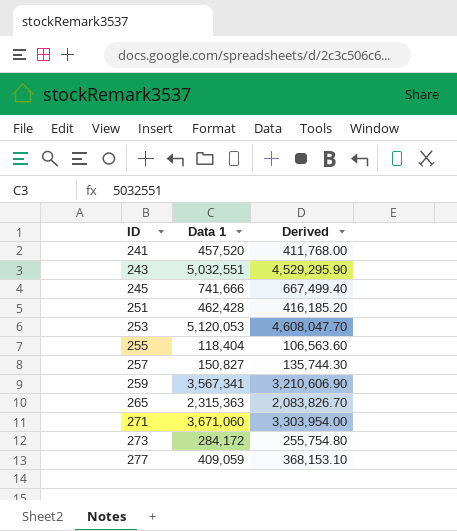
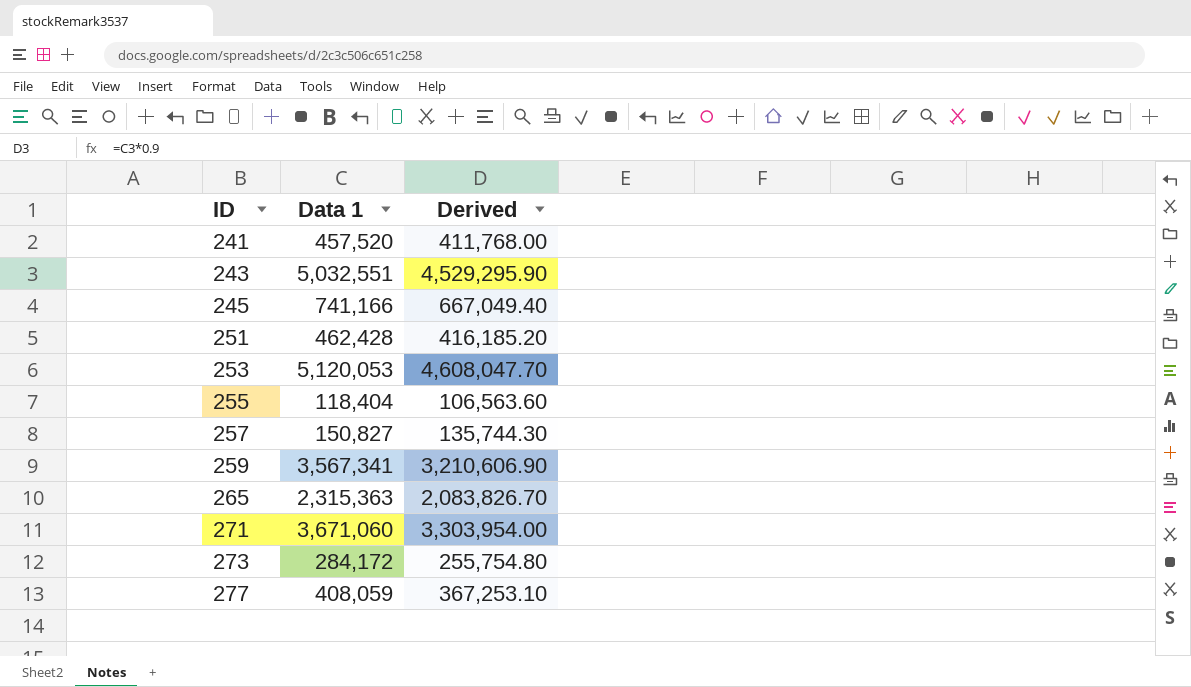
245 | Data 1: 741,666 -> 741,166
245 | Derived: 667,499.40 -> 667,049.40
277 | Data 1: 409,059 -> 408,059
277 | Derived: 368,153.10 -> 367,253.10

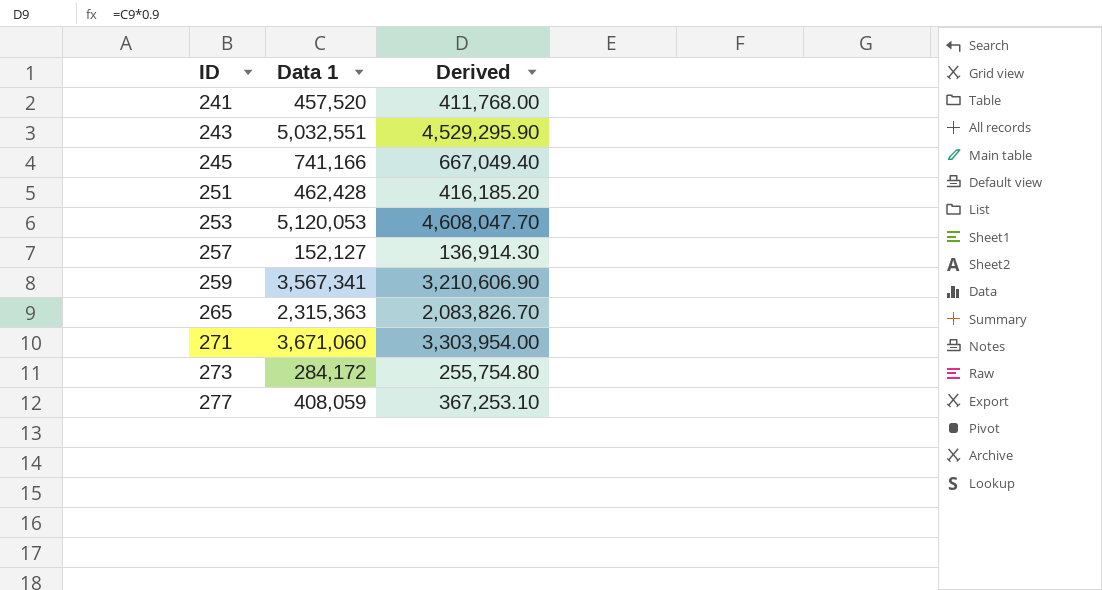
row 255: 118,404 | 106,563.60 -> none
257 | Data 1: 150,827 -> 152,127
257 | Derived: 135,744.30 -> 136,914.30

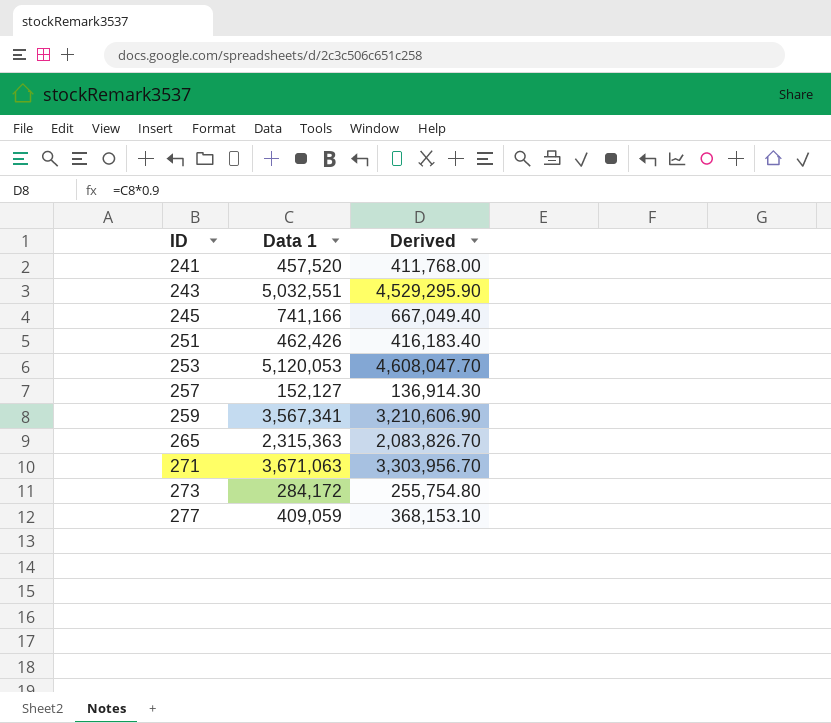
251 | Data 1: 462,428 -> 462,426
251 | Derived: 416,185.20 -> 416,183.40
271 | Data 1: 3,671,060 -> 3,671,063
271 | Derived: 3,303,954.00 -> 3,303,956.70
277 | Data 1: 408,059 -> 409,059
277 | Derived: 367,253.10 -> 368,153.10

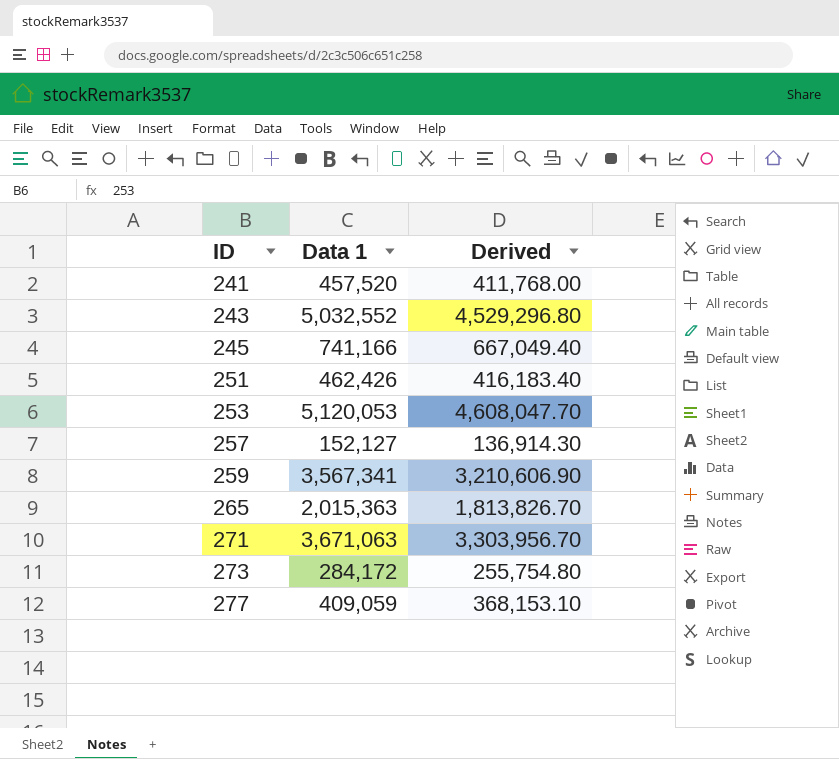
243 | Data 1: 5,032,551 -> 5,032,552
243 | Derived: 4,529,295.90 -> 4,529,296.80
265 | Data 1: 2,315,363 -> 2,015,363
265 | Derived: 2,083,826.70 -> 1,813,826.70

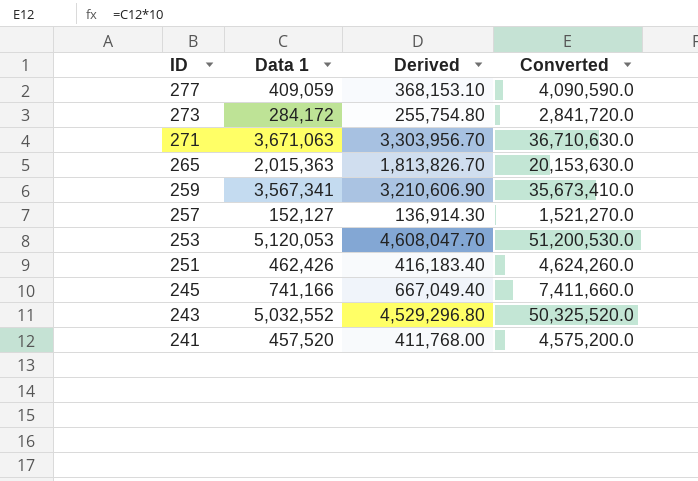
row order: ID ascending -> ID descending
column Converted | formula: none -> [Data 1] * 10

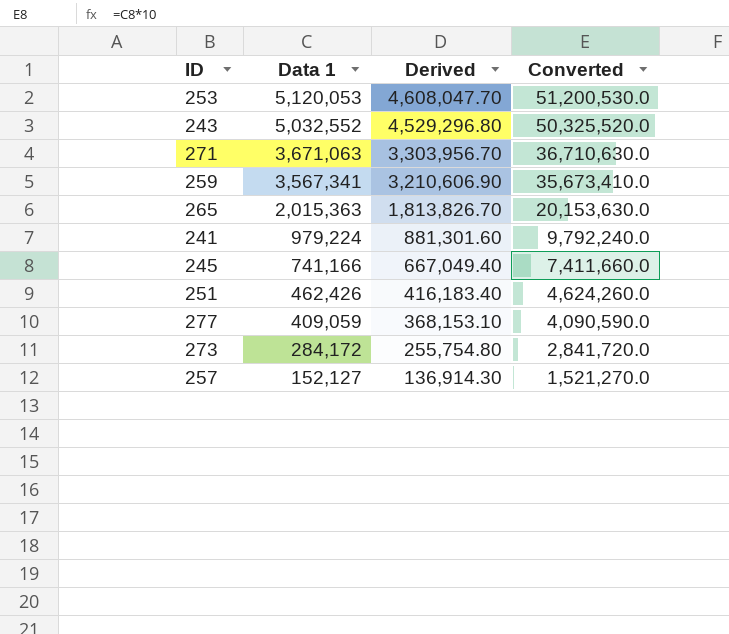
row order: ID descending -> Data 1 descending
241 | Data 1: 457,520 -> 979,224
241 | Derived: 411,768.00 -> 881,301.60
241 | Converted: 4,575,200.0 -> 9,792,240.0

